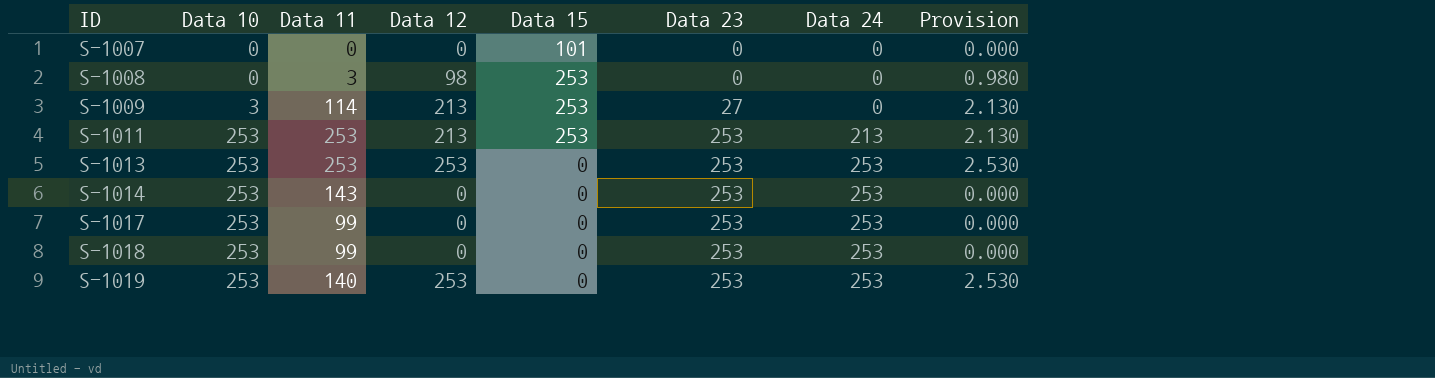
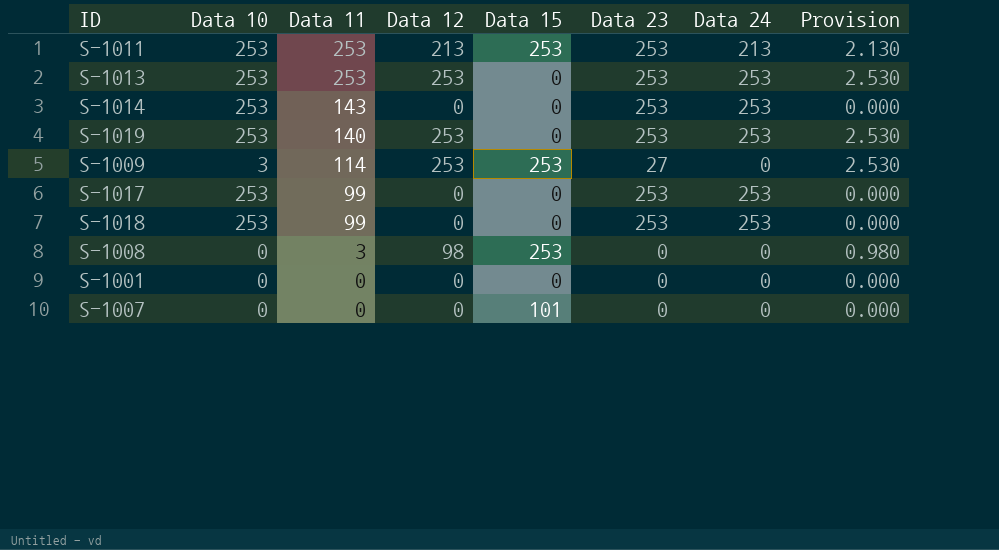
row order: ID ascending -> Data 11 descending
S-1009 | Data 12: 213 -> 253
S-1009 | Provision: 2.130 -> 2.530
row S-1001: none -> 0 | 0 | 0 | 0 | 0 | 0 | 0.000

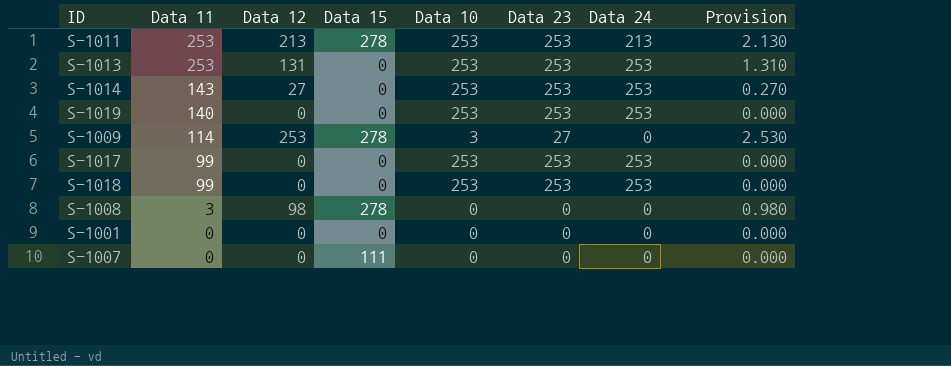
column Data 10 | position: 2 -> 5
S-1011 | Data 15: 253 -> 278
S-1013 | Data 12: 253 -> 131
S-1013 | Provision: 2.530 -> 1.310
S-1014 | Data 12: 0 -> 27
S-1014 | Provision: 0.000 -> 0.270
S-1019 | Data 12: 253 -> 0
S-1019 | Provision: 2.530 -> 0.000
S-1009 | Data 15: 253 -> 278
S-1008 | Data 15: 253 -> 278
S-1007 | Data 15: 101 -> 111

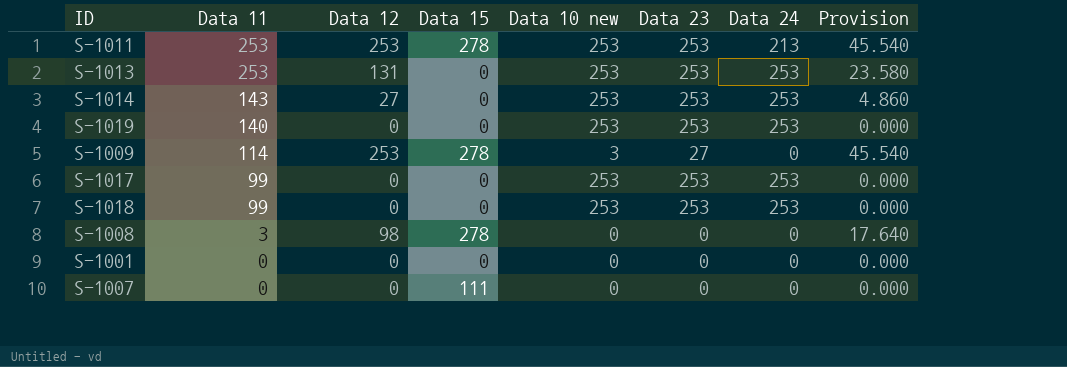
column name: Data 10 -> Data 10 new
column Provision | formula: [Data 12] * 0.01 -> [Data 12] * 0.18
S-1011 | Data 12: 213 -> 253

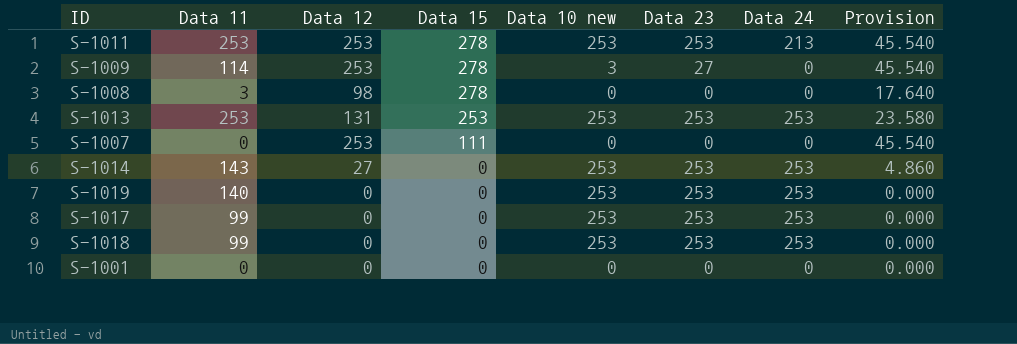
row order: Data 11 descending -> Data 15 descending
S-1013 | Data 15: 0 -> 253
S-1007 | Data 12: 0 -> 253
S-1007 | Provision: 0.000 -> 45.540

